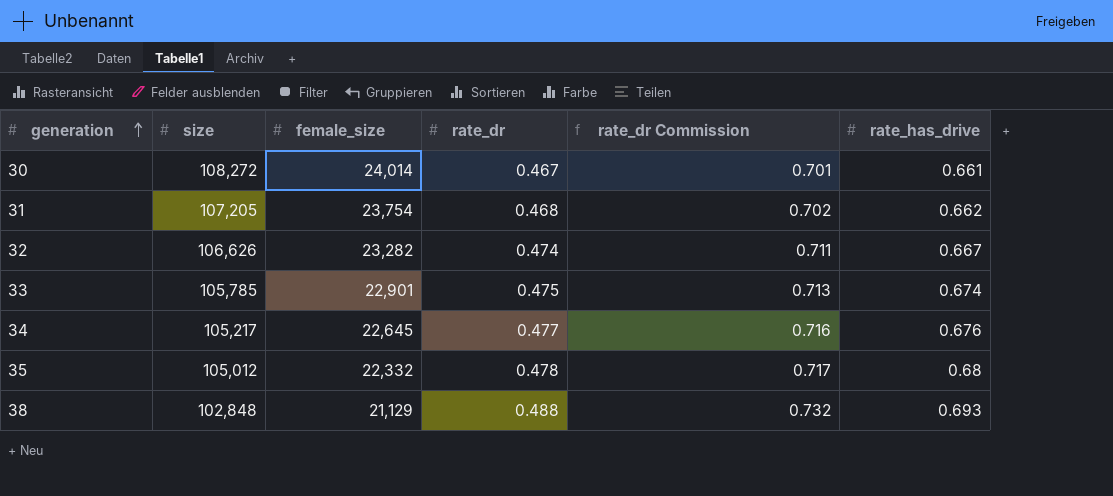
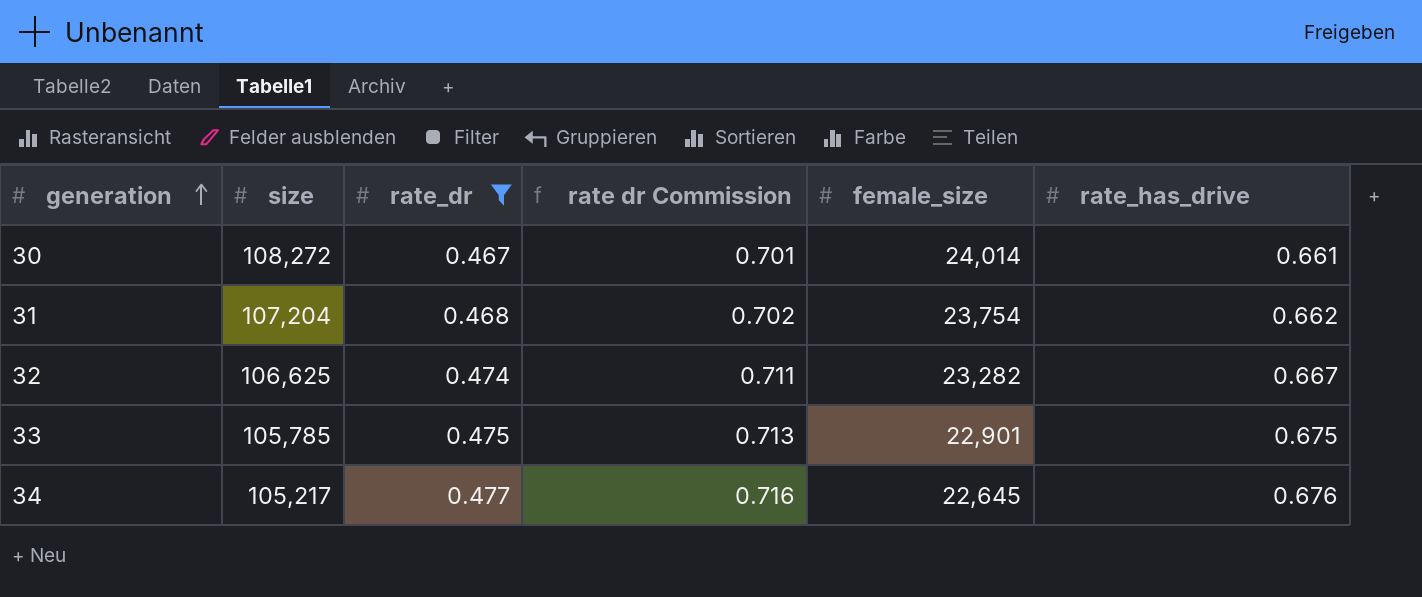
filter: none -> rate_dr <= 0.477
column name: rate_dr Commission -> rate dr Commission
column female_size | position: 3 -> 5
31 | size: 107,205 -> 107,204
32 | size: 106,626 -> 106,625
33 | rate_has_drive: 0.674 -> 0.675

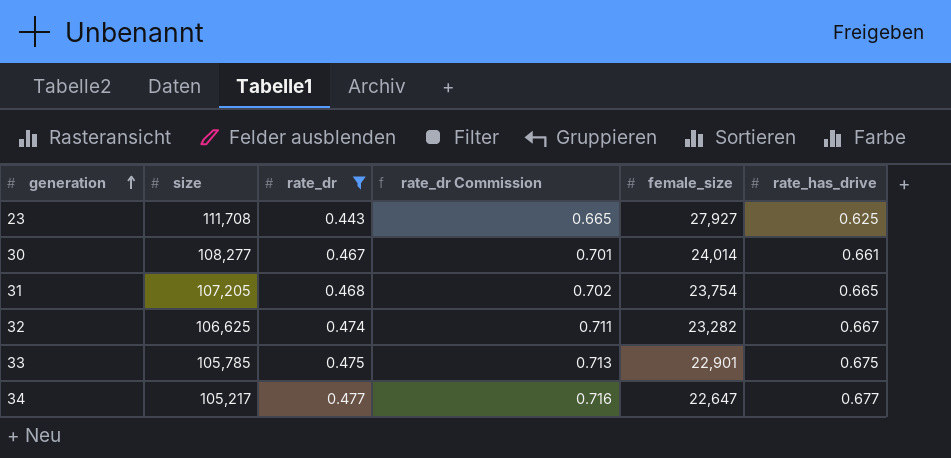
column name: rate dr Commission -> rate_dr Commission
row 23: none -> 111,708 | 0.443 | 0.665 | 27,927 | 0.625
30 | size: 108,272 -> 108,277
31 | size: 107,204 -> 107,205
31 | rate_has_drive: 0.662 -> 0.665
34 | female_size: 22,645 -> 22,647
34 | rate_has_drive: 0.676 -> 0.677

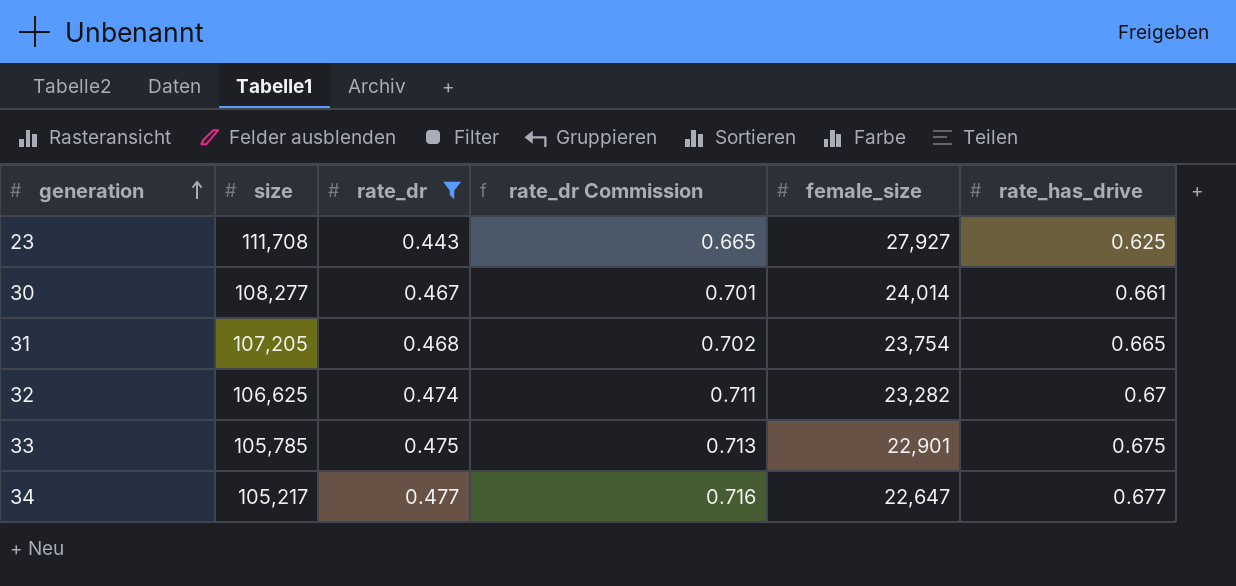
32 | rate_has_drive: 0.667 -> 0.67

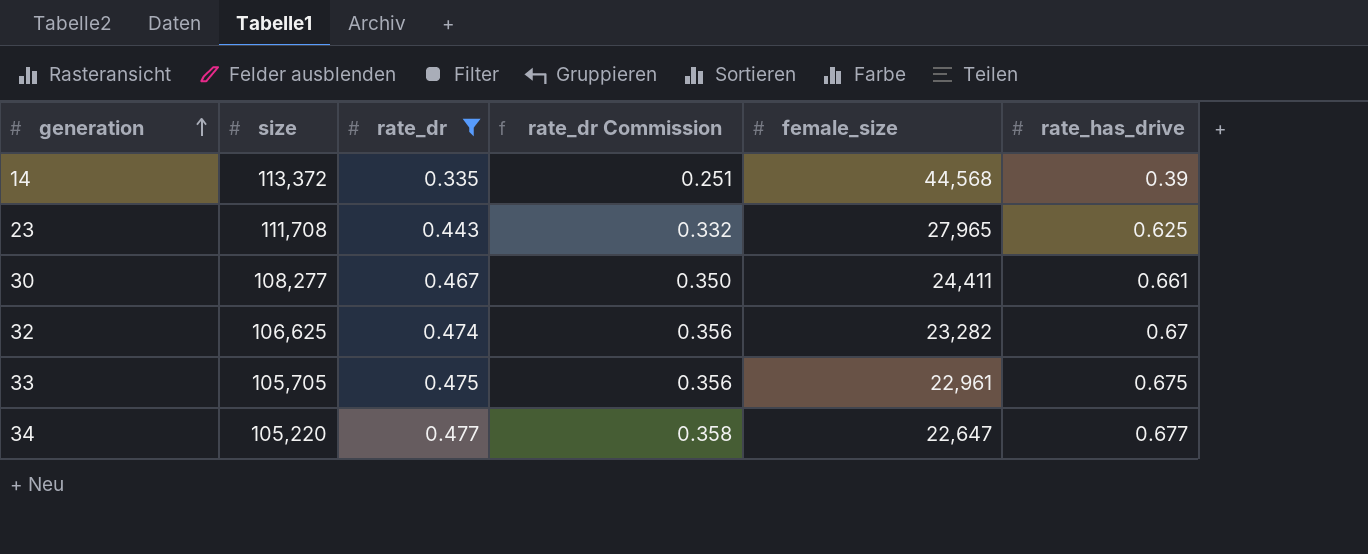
column rate_dr Commission | formula: [rate_dr] * 1.5 -> [rate_dr] * 0.75
row 31: 107,205 | 0.468 | 0.702 | 23,754 | 0.665 -> none
row 14: none -> 113,372 | 0.335 | 0.251 | 44,568 | 0.39
23 | female_size: 27,927 -> 27,965
30 | female_size: 24,014 -> 24,411
33 | size: 105,785 -> 105,705
33 | female_size: 22,901 -> 22,961
34 | size: 105,217 -> 105,220

